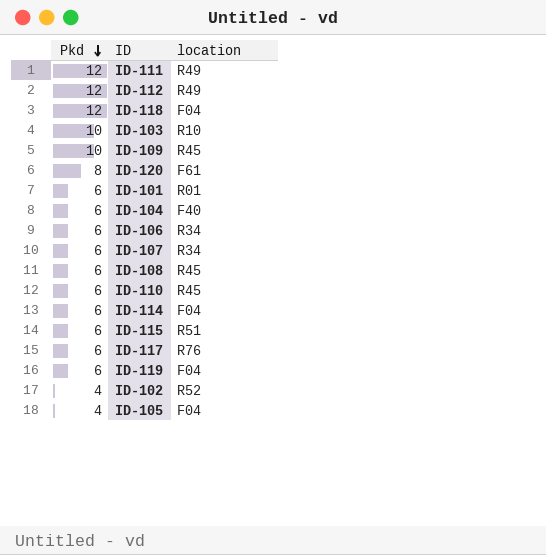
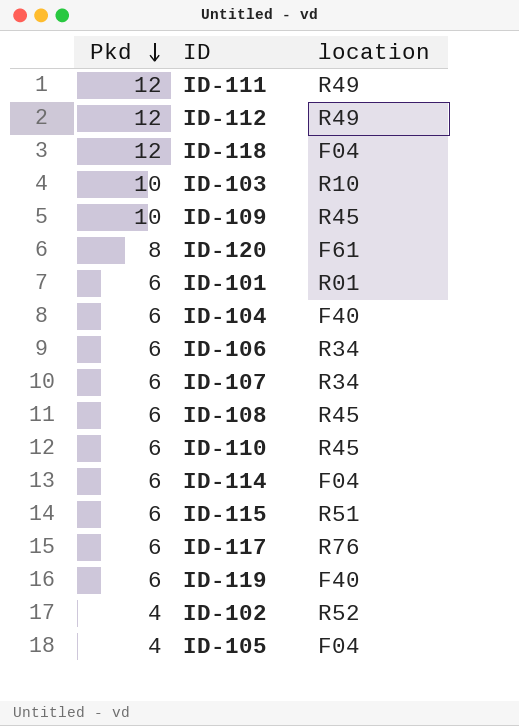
ID-119 | location: F04 -> F40

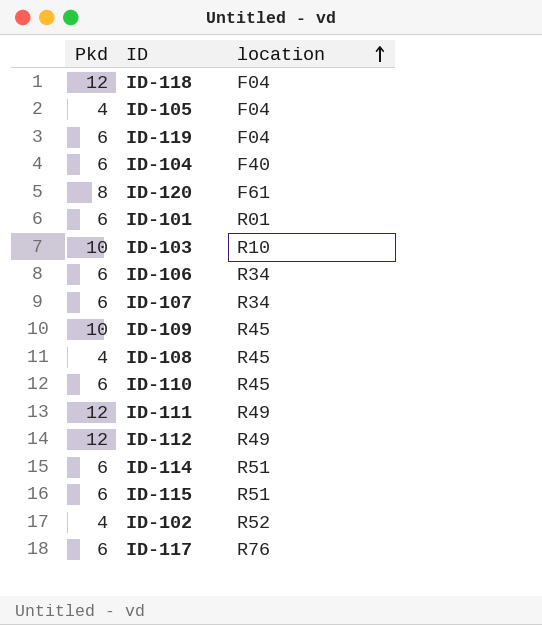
row order: Pkd descending -> location ascending
ID-119 | location: F40 -> F04
ID-108 | Pkd: 6 -> 4
ID-114 | location: F04 -> R51

